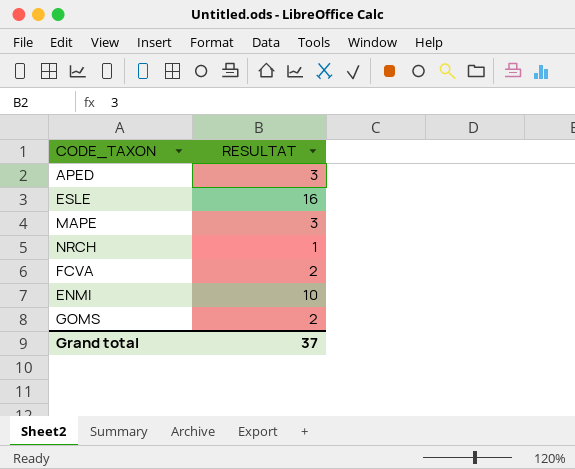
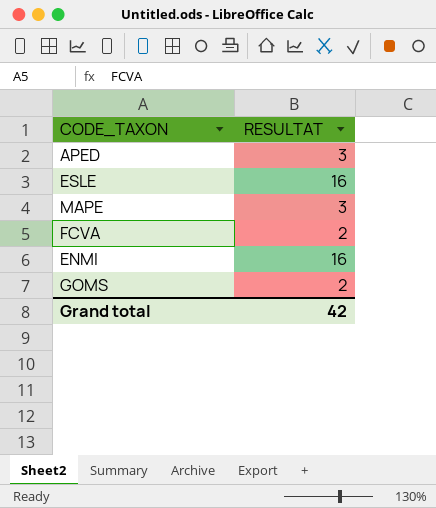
row NRCH: 1 -> none
ENMI | RESULTAT: 10 -> 16
Grand total | RESULTAT: 37 -> 42

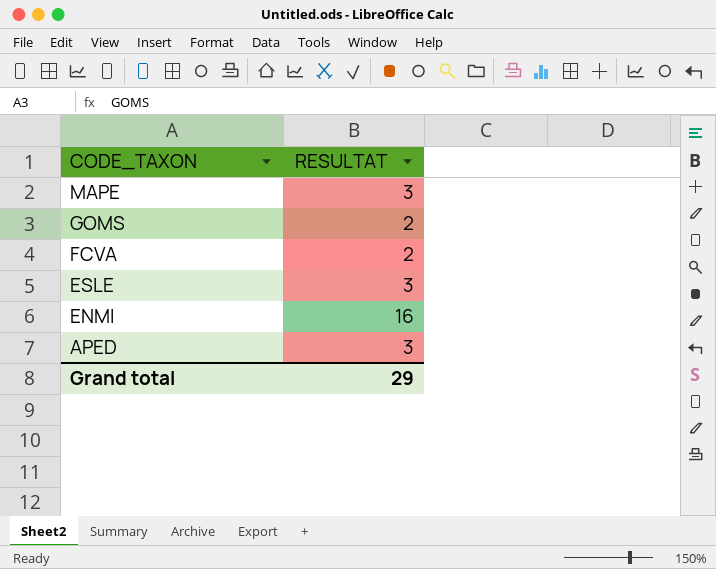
row order: none -> CODE_TAXON descending
ESLE | RESULTAT: 16 -> 3
Grand total | RESULTAT: 42 -> 29

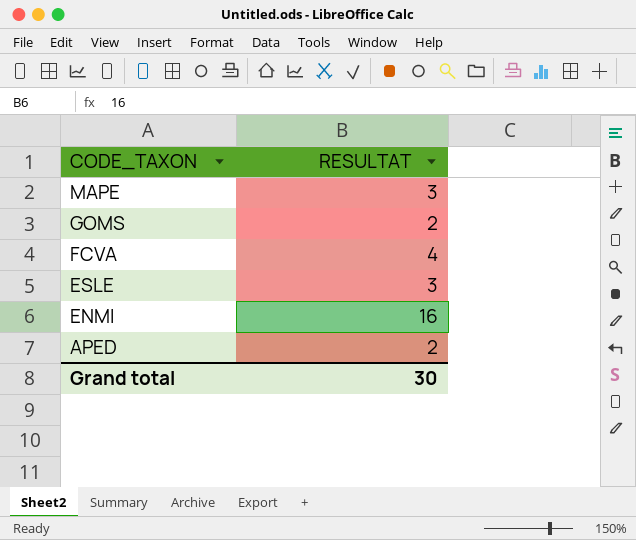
FCVA | RESULTAT: 2 -> 4
APED | RESULTAT: 3 -> 2
Grand total | RESULTAT: 29 -> 30

